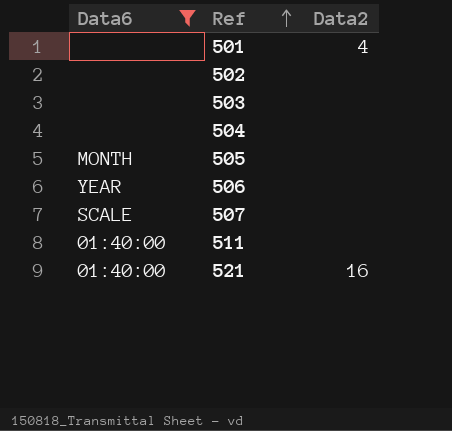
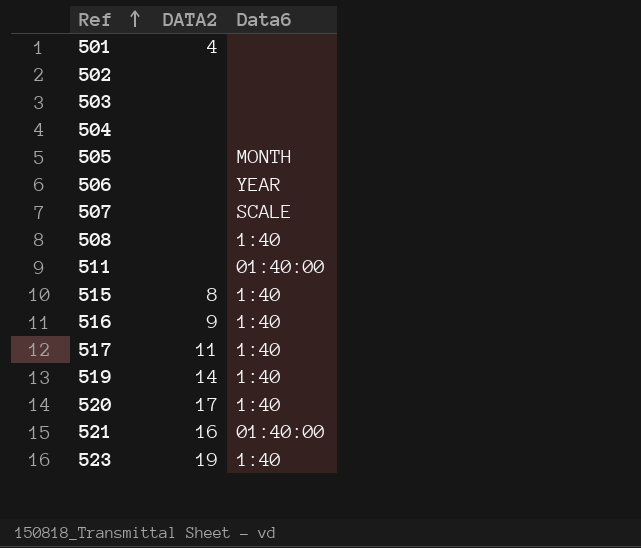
filter: Data6 != 1:40 -> none
column name: Data2 -> DATA2
column Data6 | position: 1 -> 3

